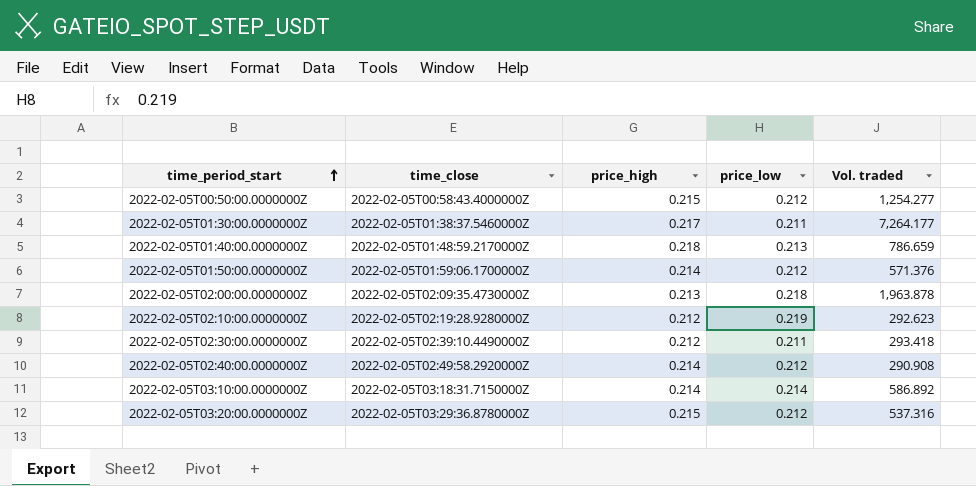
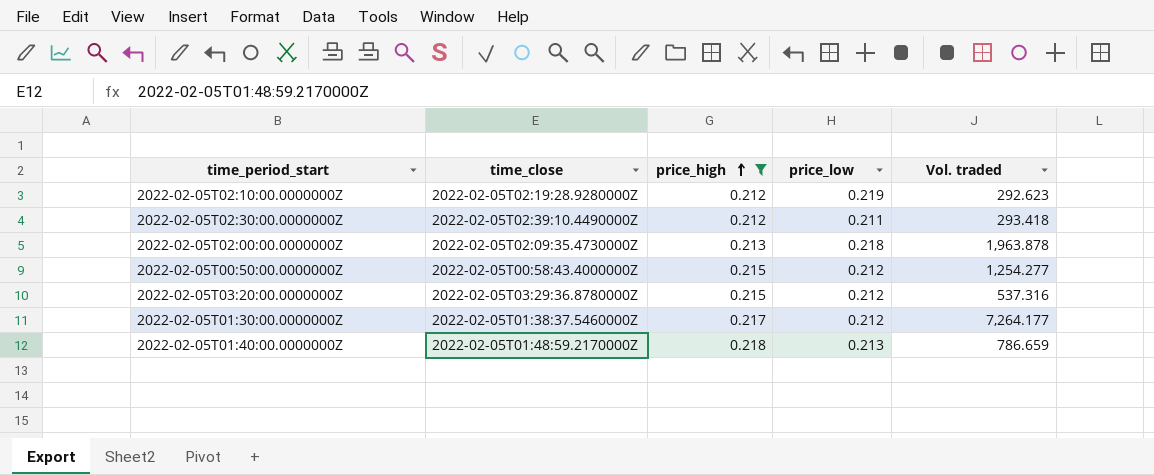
filter: none -> price_high != 0.214
row order: time_period_start ascending -> price_high ascending
2022-02-05T01:30:00.0000000Z | price_low: 0.211 -> 0.212

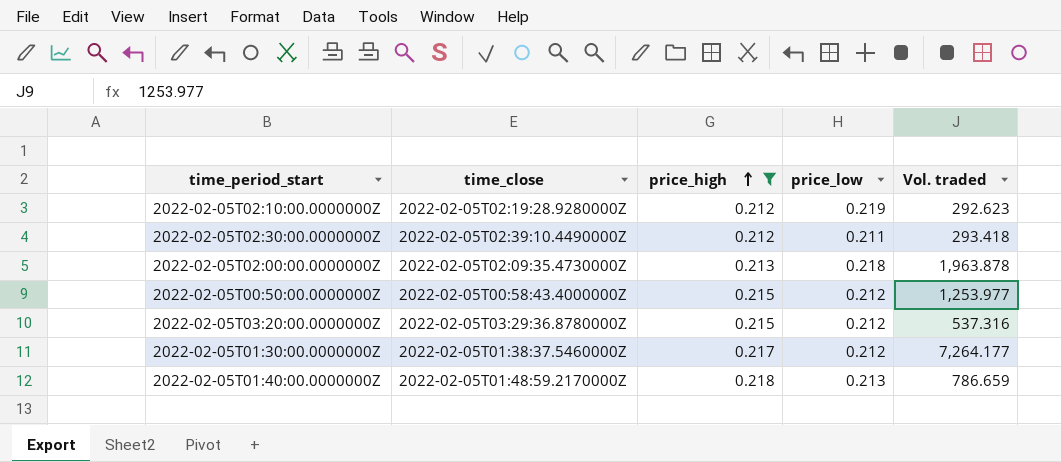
2022-02-05T00:50:00.0000000Z | Vol. traded: 1,254.277 -> 1,253.977

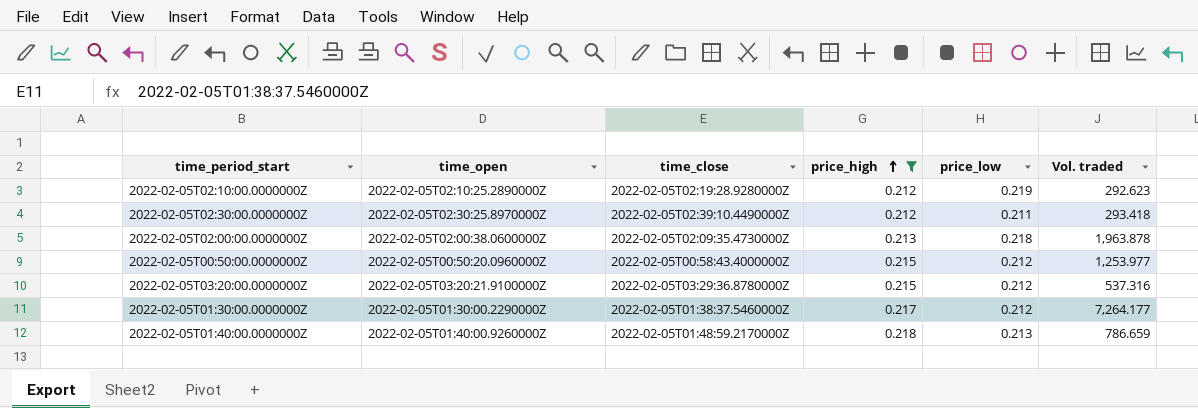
column time_open | position: none -> 2

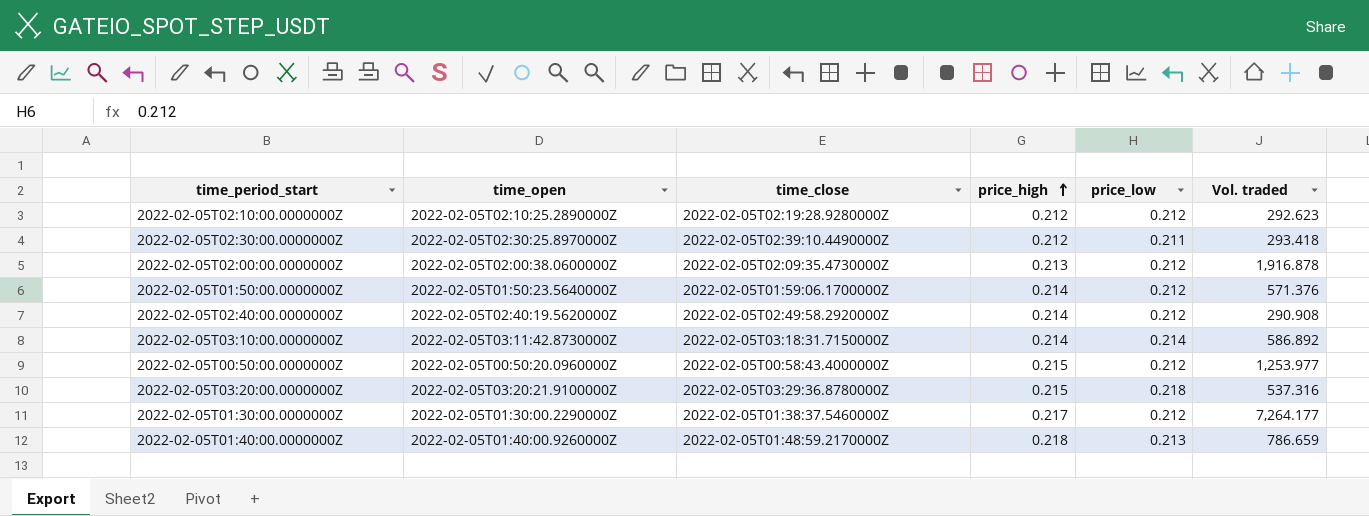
filter: price_high != 0.214 -> none
2022-02-05T02:10:00.0000000Z | price_low: 0.219 -> 0.212
2022-02-05T02:00:00.0000000Z | price_low: 0.218 -> 0.212
2022-02-05T02:00:00.0000000Z | Vol. traded: 1,963.878 -> 1,916.878
2022-02-05T03:20:00.0000000Z | price_low: 0.212 -> 0.218

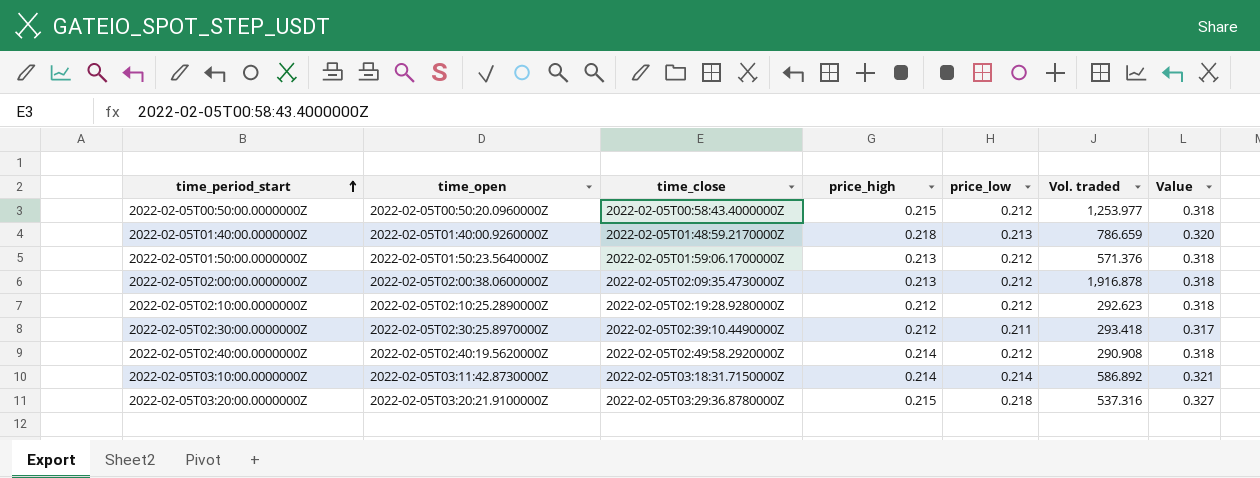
row order: price_high ascending -> time_period_start ascending
column Value | formula: none -> [price_low] * 1.5
row 2022-02-05T01:30:00.0000000Z: 2022-02-05T01:30:00.2290000Z | 2022-02-05T01:38:37.5460000Z | 0.217 | 0.212 | 7,264.177 -> none
2022-02-05T01:50:00.0000000Z | price_high: 0.214 -> 0.213

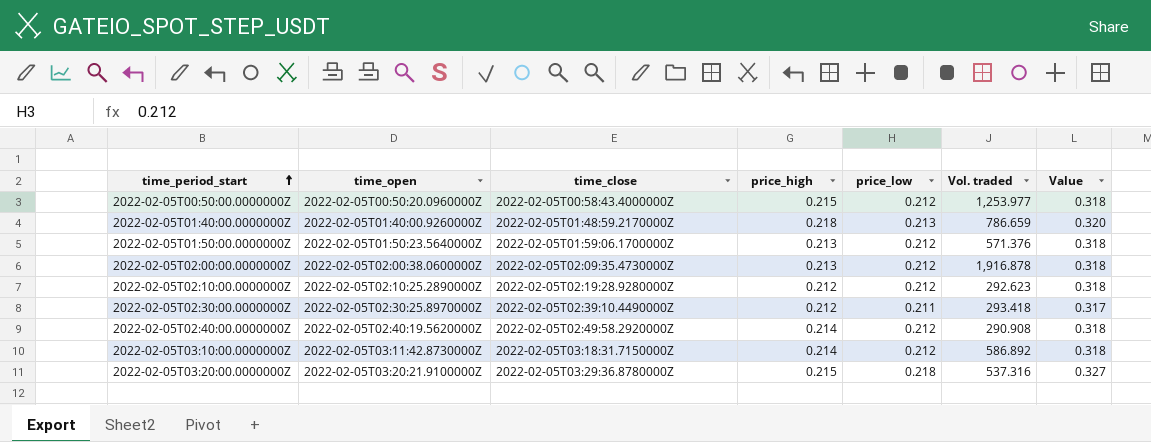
2022-02-05T03:10:00.0000000Z | price_low: 0.214 -> 0.212
2022-02-05T03:10:00.0000000Z | Value: 0.321 -> 0.318

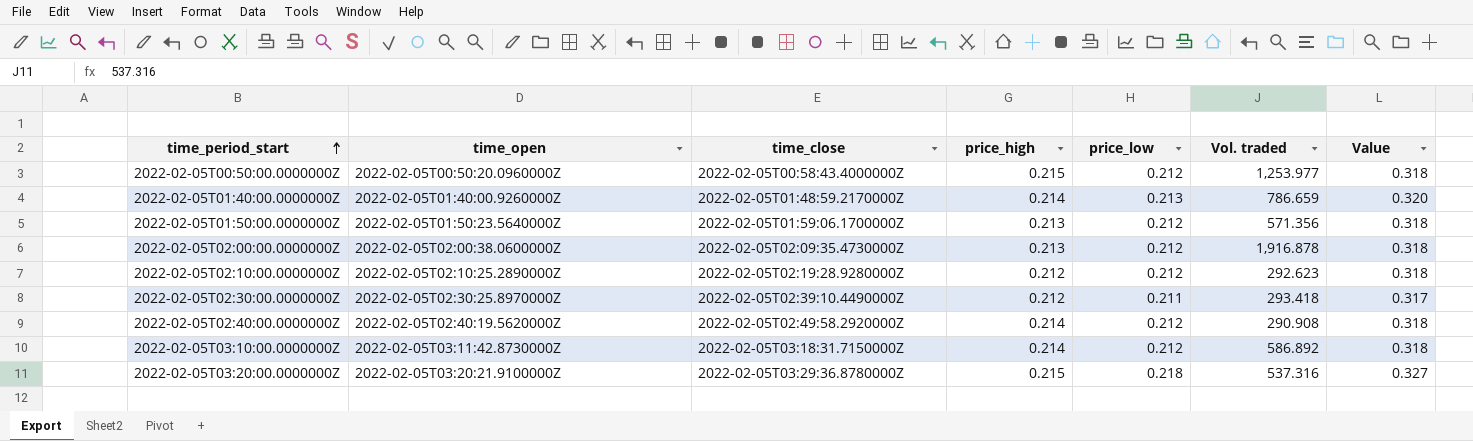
2022-02-05T01:40:00.0000000Z | price_high: 0.218 -> 0.214
2022-02-05T01:50:00.0000000Z | Vol. traded: 571.376 -> 571.356

